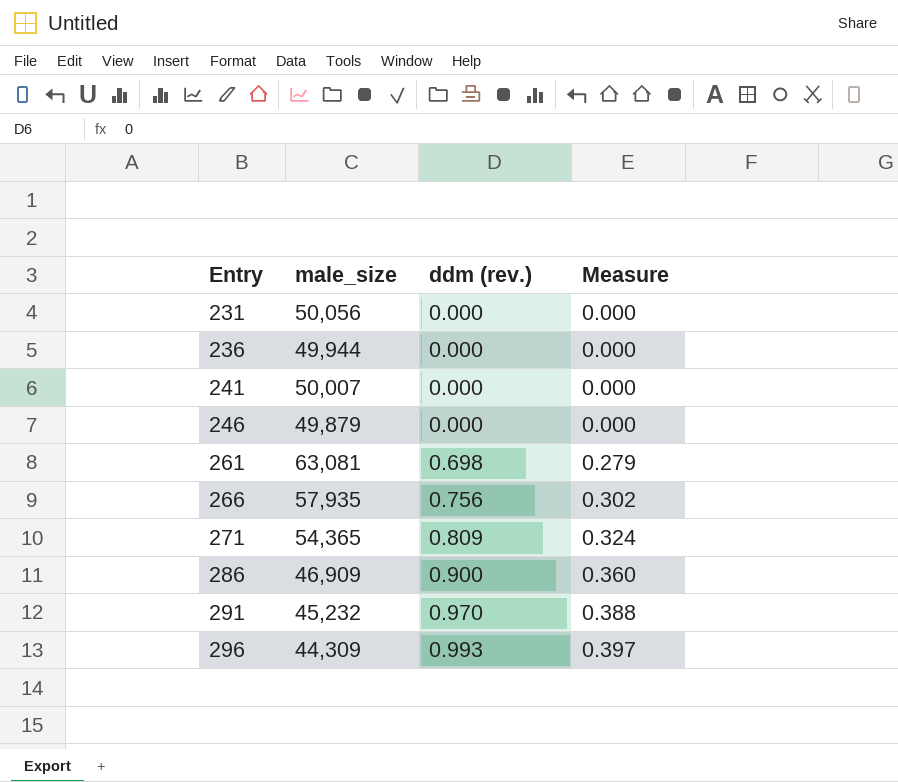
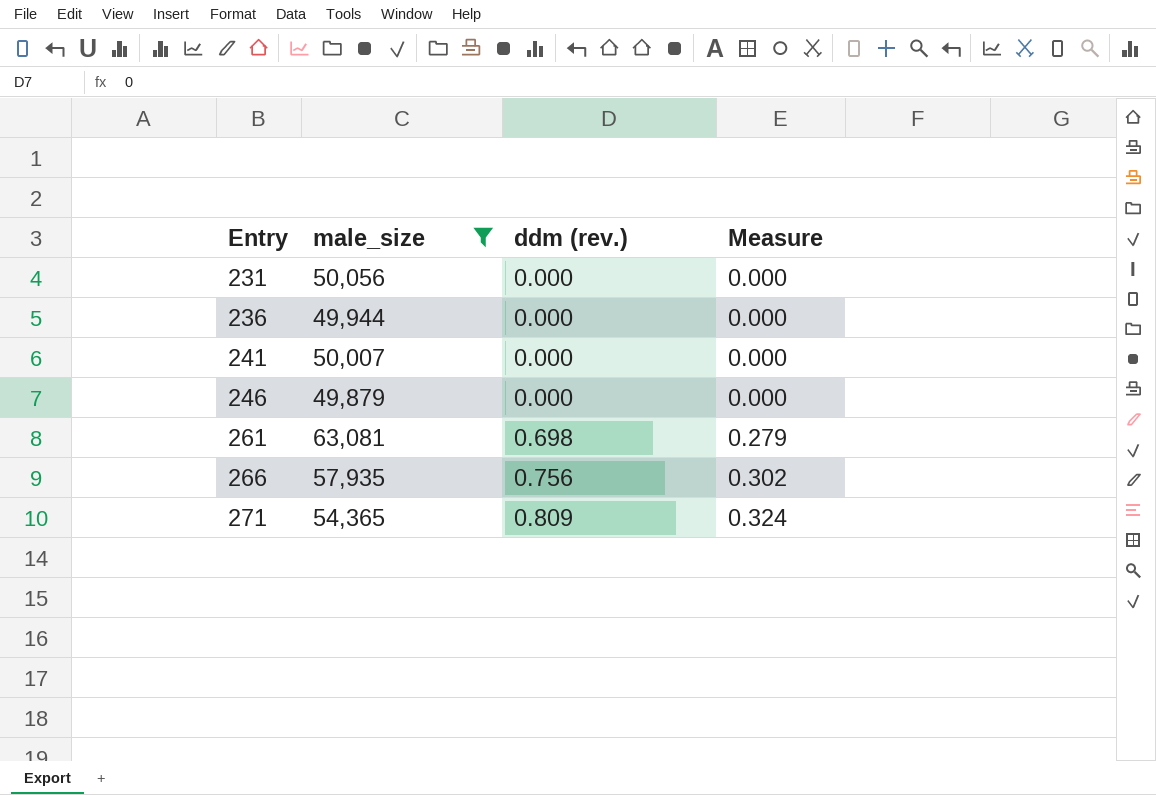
filter: none -> male_size >= 49,879

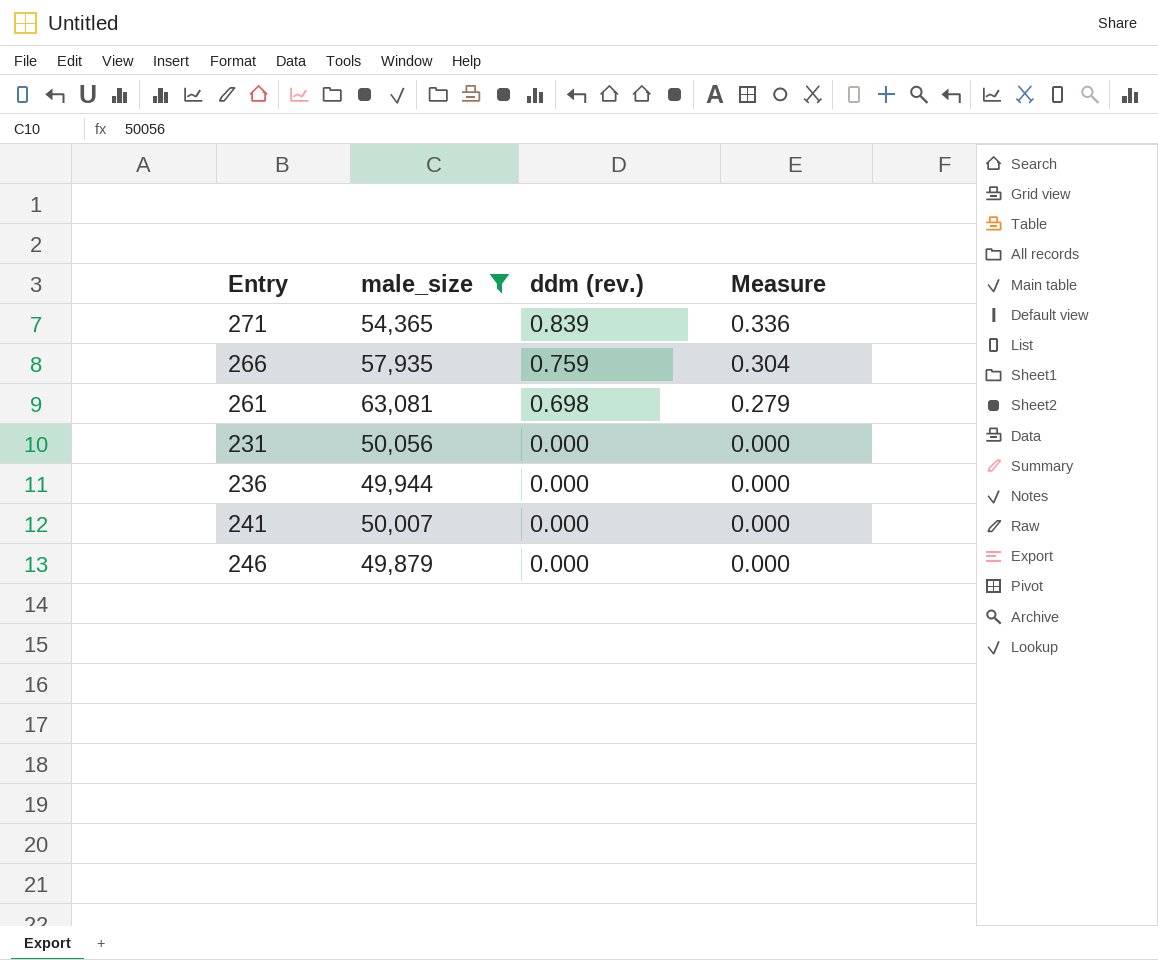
row order: Entry ascending -> ddm (rev.) descending
271 | ddm (rev.): 0.809 -> 0.839
271 | Measure: 0.324 -> 0.336
266 | ddm (rev.): 0.756 -> 0.759
266 | Measure: 0.302 -> 0.304

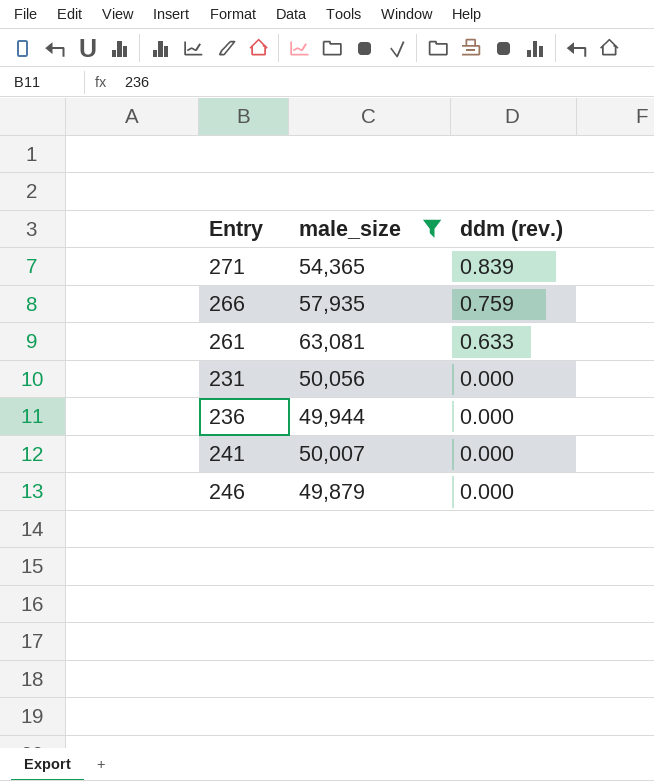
column Measure | formula: [ddm (rev.)] * 0.4 -> none
261 | ddm (rev.): 0.698 -> 0.633

